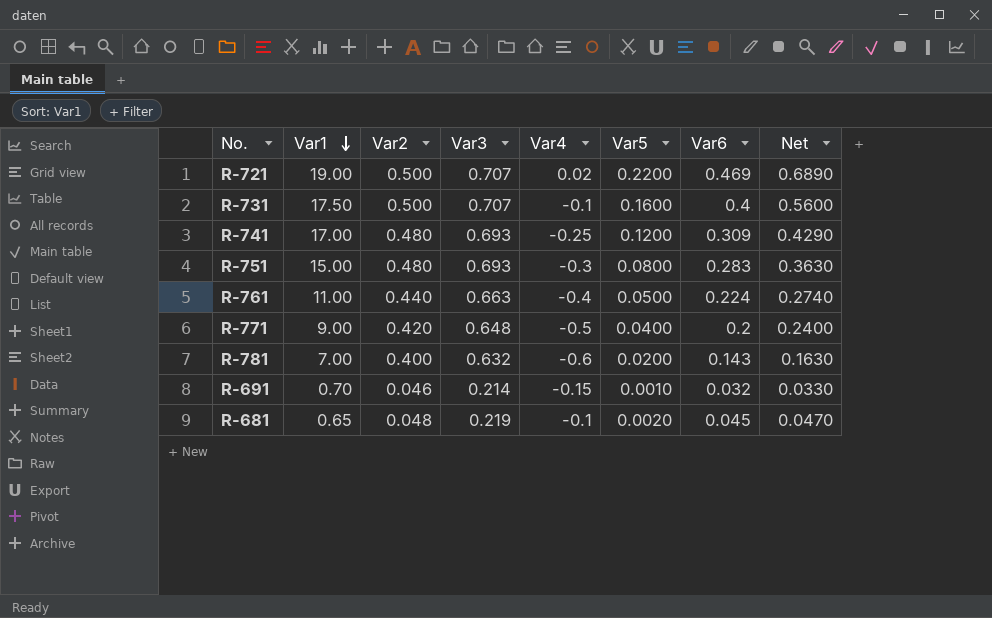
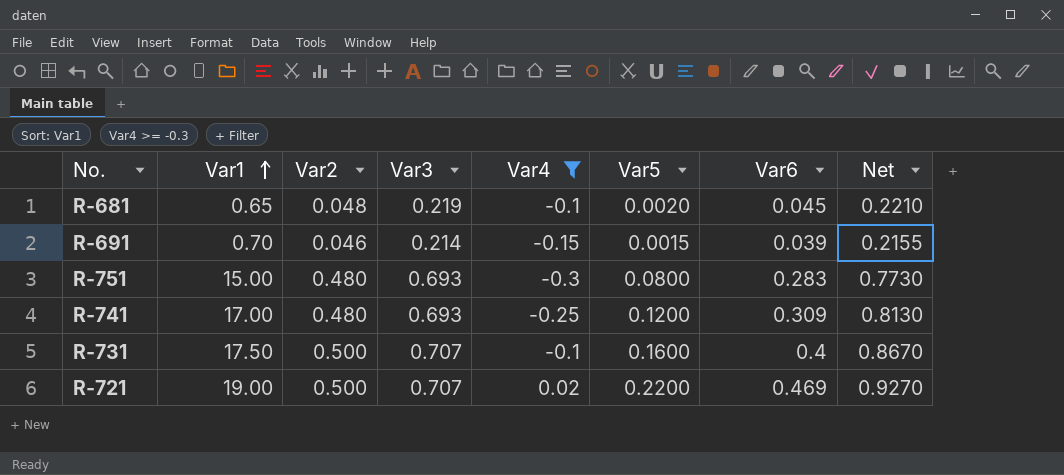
filter: none -> Var4 >= -0.3
row order: Var1 descending -> Var1 ascending
column Net | formula: [Var5] + [Var6] -> [Var3] + [Var5]
R-691 | Var5: 0.0010 -> 0.0015
R-691 | Var6: 0.032 -> 0.039

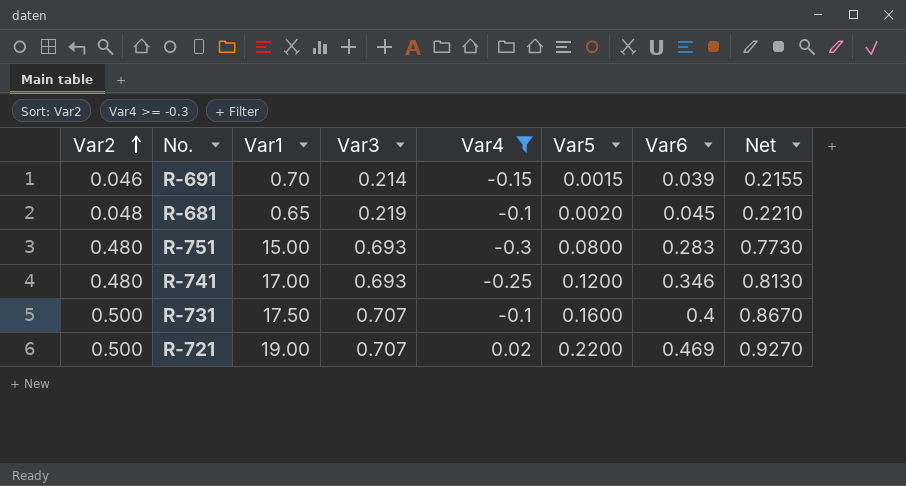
row order: Var1 ascending -> Var2 ascending
column Var2 | position: 3 -> 1
R-741 | Var6: 0.309 -> 0.346

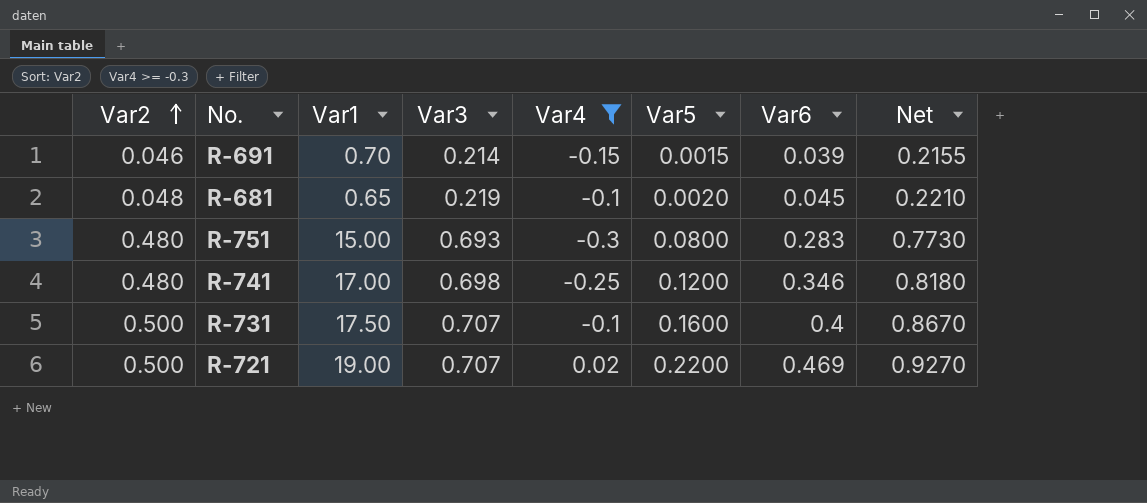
R-741 | Var3: 0.693 -> 0.698
R-741 | Net: 0.8130 -> 0.8180

